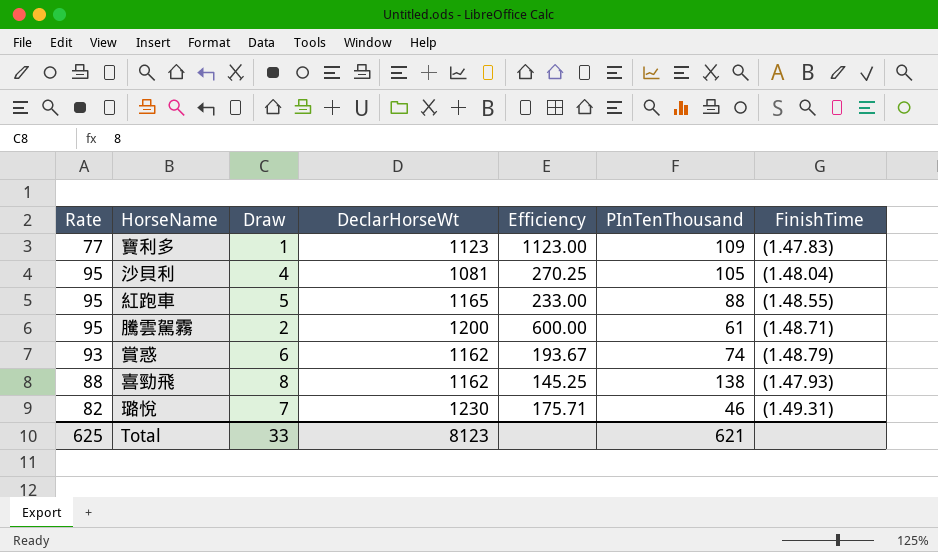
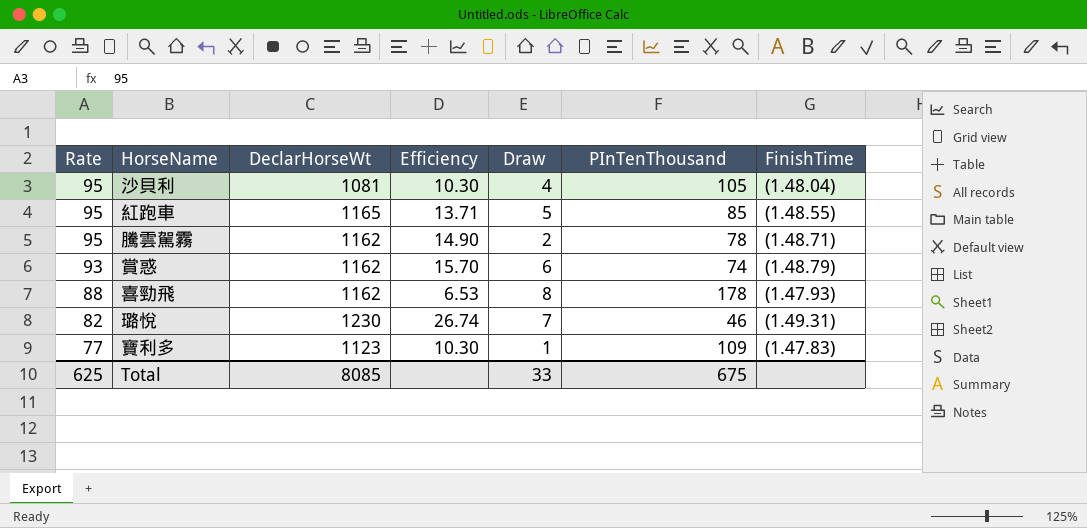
row order: none -> Rate descending
column Efficiency | formula: [DeclarHorseWt] / [Draw] -> [DeclarHorseWt] / [PInTenThousand]
column Draw | position: 3 -> 5
紅跑車 | PInTenThousand: 88 -> 85
騰雲駕霧 | DeclarHorseWt: 1200 -> 1162
騰雲駕霧 | PInTenThousand: 61 -> 78
喜勁飛 | PInTenThousand: 138 -> 178
Total | DeclarHorseWt: 8123 -> 8085
Total | PInTenThousand: 621 -> 675

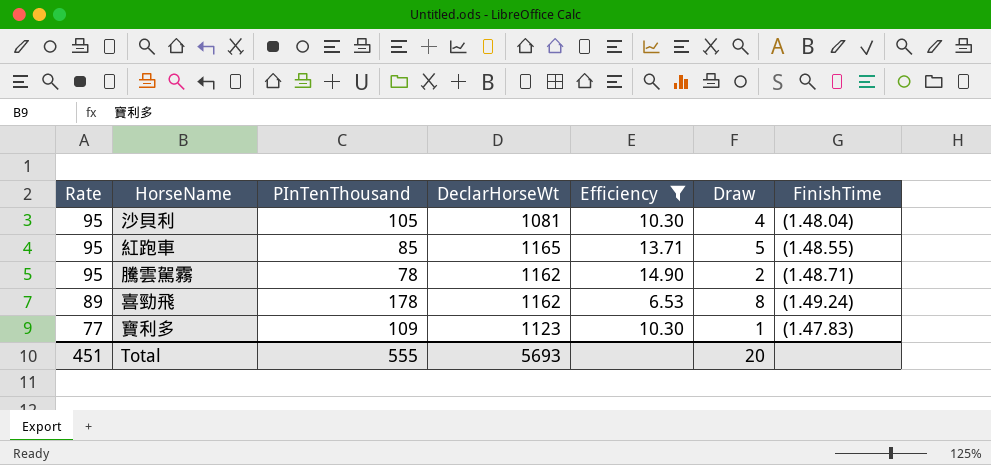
filter: none -> Efficiency <= 14.90
column PInTenThousand | position: 6 -> 3
喜勁飛 | Rate: 88 -> 89
喜勁飛 | FinishTime: (1.47.93) -> (1.49.24)
Total | Rate: 625 -> 451
Total | PInTenThousand: 675 -> 555
Total | DeclarHorseWt: 8085 -> 5693
Total | Draw: 33 -> 20

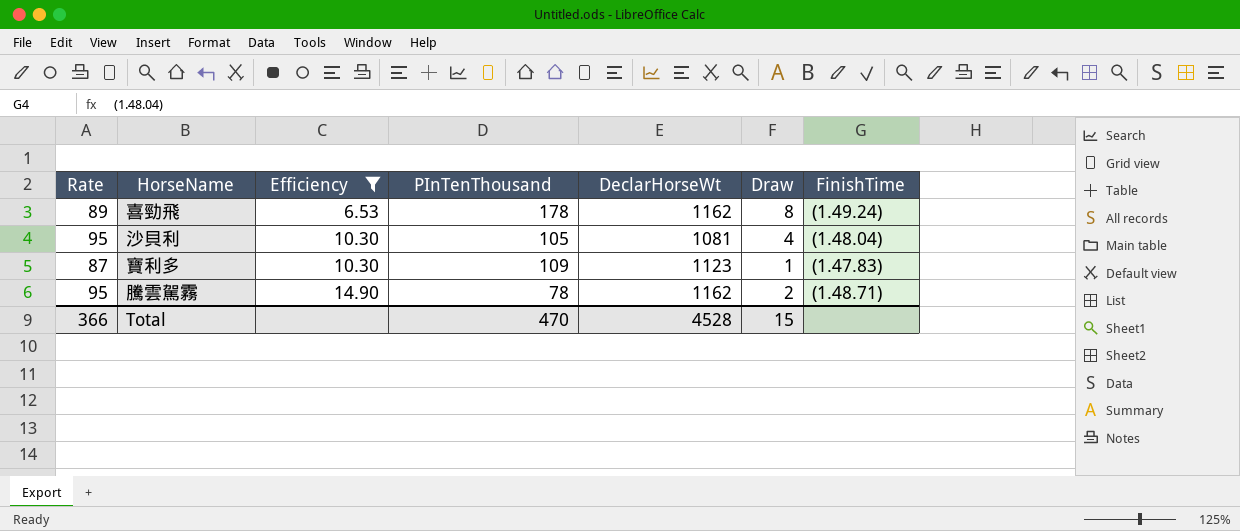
row order: Rate descending -> Efficiency ascending
column Efficiency | position: 5 -> 3
row 紅跑車: 95 | 85 | 1165 | 13.71 | 5 | (1.48.55) -> none
寶利多 | Rate: 77 -> 87
Total | Rate: 451 -> 366
Total | PInTenThousand: 555 -> 470
Total | DeclarHorseWt: 5693 -> 4528
Total | Draw: 20 -> 15

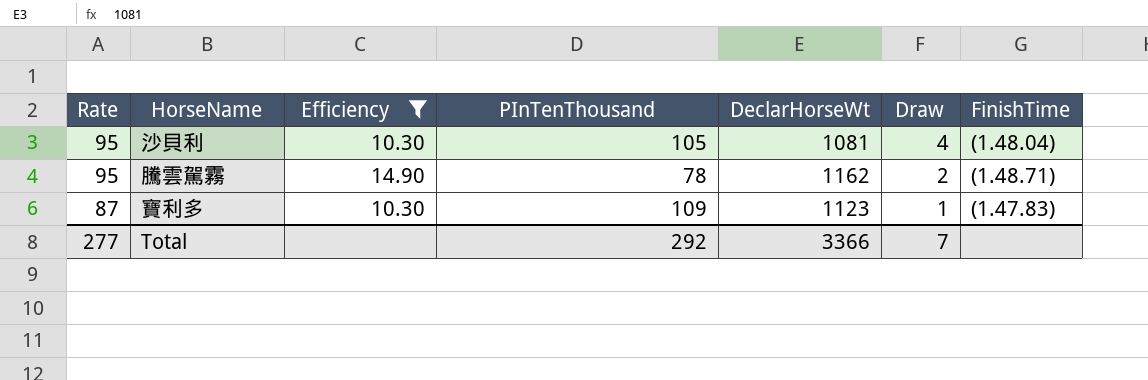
row order: Efficiency ascending -> Rate descending
row 喜勁飛: 89 | 6.53 | 178 | 1162 | 8 | (1.49.24) -> none
Total | Rate: 366 -> 277
Total | PInTenThousand: 470 -> 292
Total | DeclarHorseWt: 4528 -> 3366
Total | Draw: 15 -> 7

